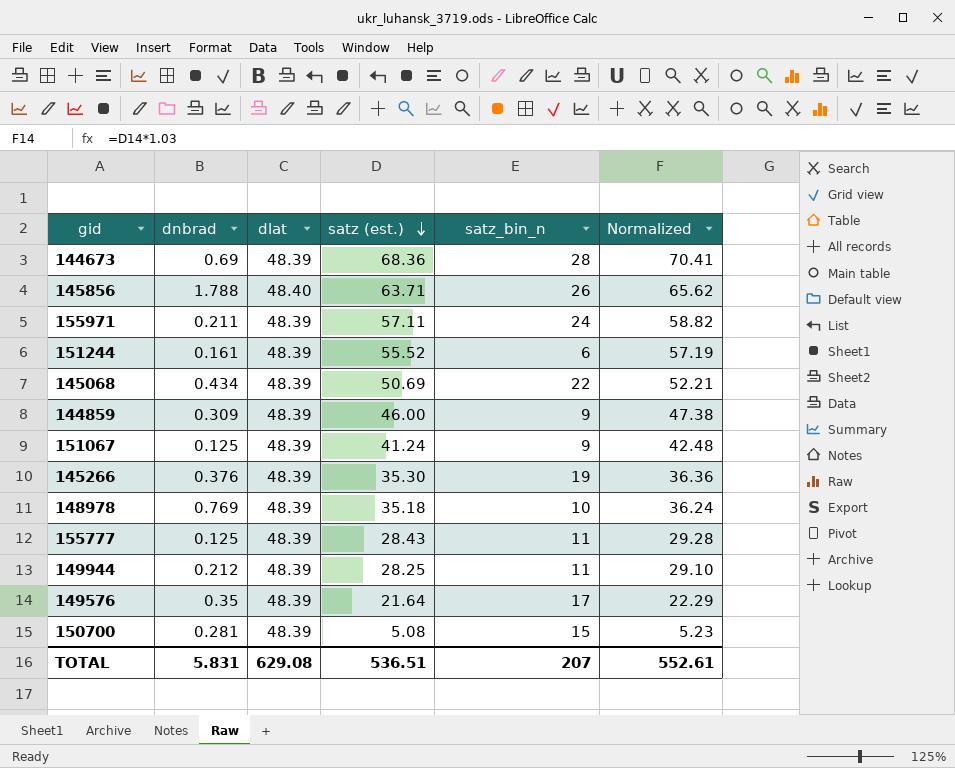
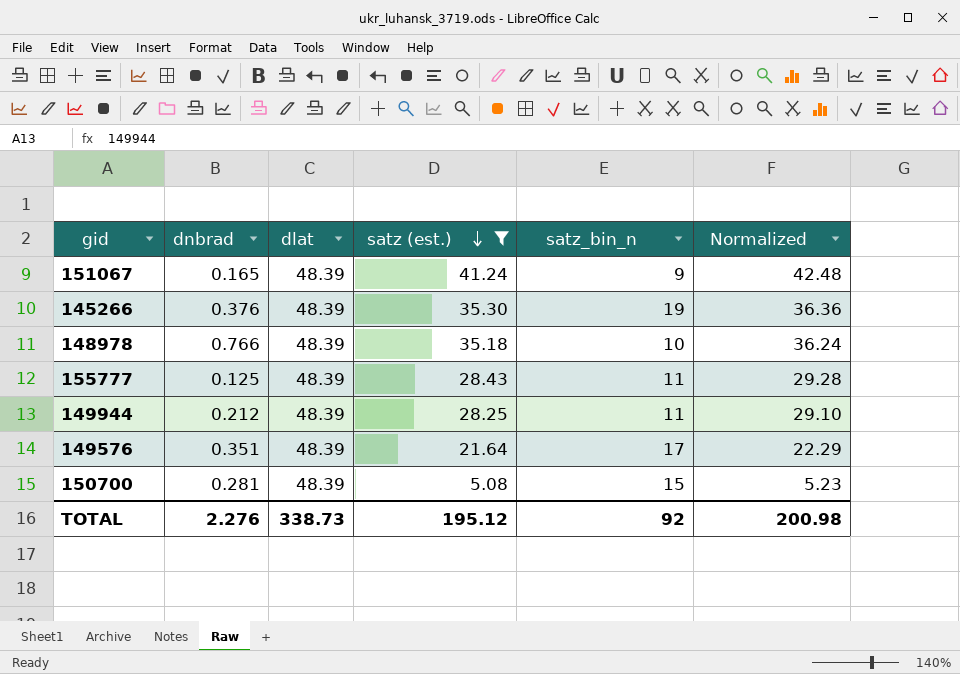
filter: none -> satz (est.) <= 41.24
151067 | dnbrad: 0.125 -> 0.165
148978 | dnbrad: 0.769 -> 0.766
149576 | dnbrad: 0.35 -> 0.351
TOTAL | dnbrad: 5.831 -> 2.276
TOTAL | dlat: 629.08 -> 338.73
TOTAL | satz (est.): 536.51 -> 195.12
TOTAL | satz_bin_n: 207 -> 92
TOTAL | Normalized: 552.61 -> 200.98

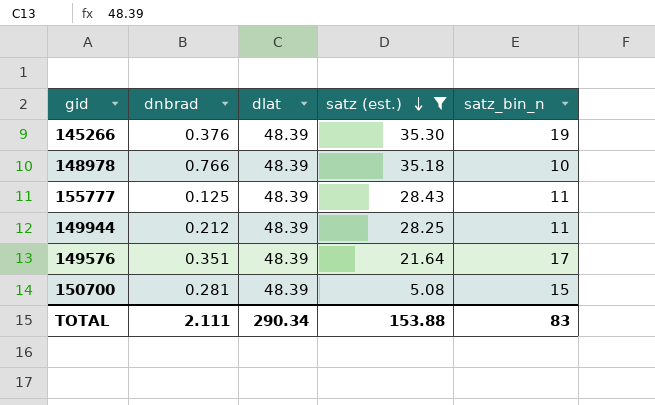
column Normalized | formula: [satz (est.)] * 1.03 -> none
row 151067: 0.165 | 48.39 | 41.24 | 9 | 42.48 -> none
TOTAL | dnbrad: 2.276 -> 2.111
TOTAL | dlat: 338.73 -> 290.34
TOTAL | satz (est.): 195.12 -> 153.88
TOTAL | satz_bin_n: 92 -> 83

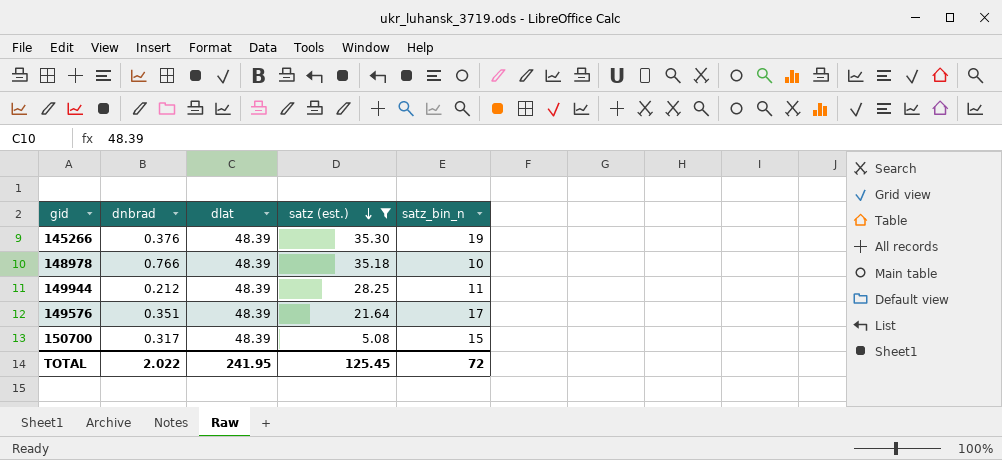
row 155777: 0.125 | 48.39 | 28.43 | 11 -> none
150700 | dnbrad: 0.281 -> 0.317
TOTAL | dnbrad: 2.111 -> 2.022
TOTAL | dlat: 290.34 -> 241.95
TOTAL | satz (est.): 153.88 -> 125.45
TOTAL | satz_bin_n: 83 -> 72

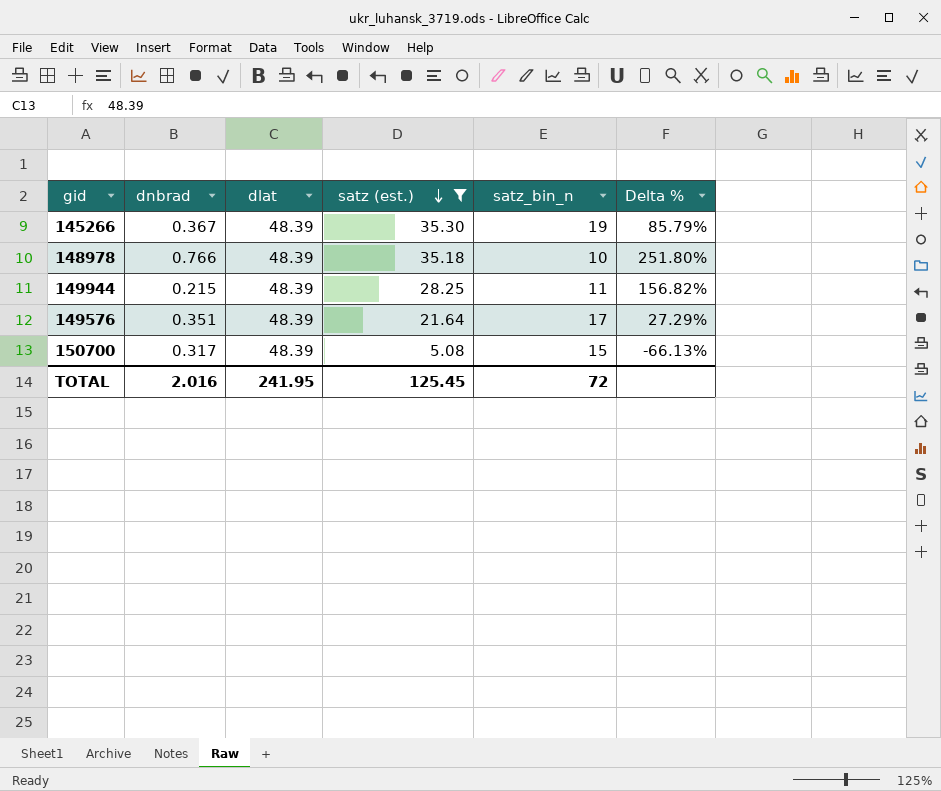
column Delta % | formula: none -> ([satz (est.)] - [satz_bin_n]) / [satz_bin_n]
145266 | dnbrad: 0.376 -> 0.367
149944 | dnbrad: 0.212 -> 0.215
TOTAL | dnbrad: 2.022 -> 2.016

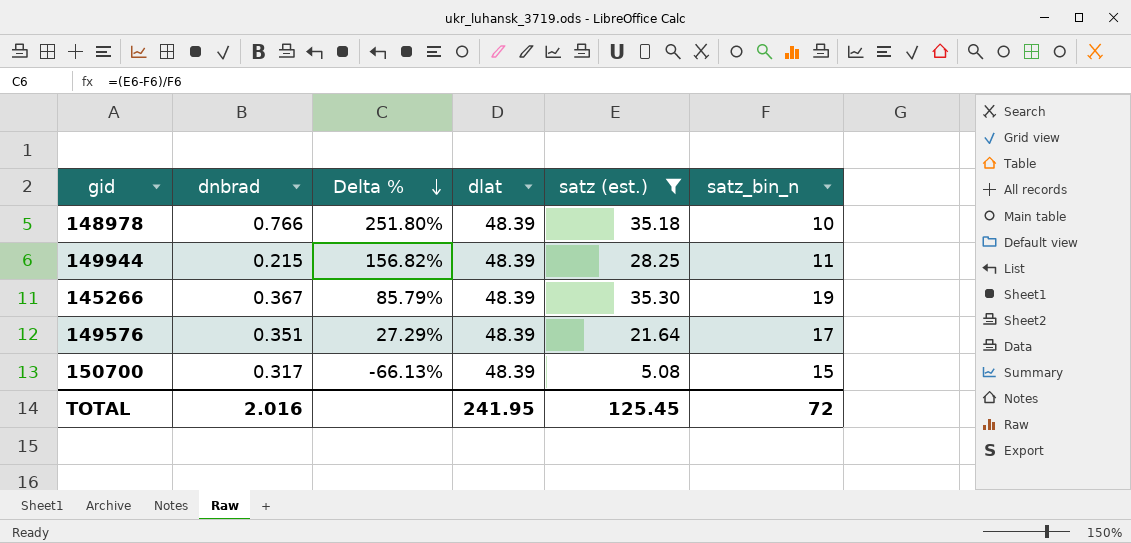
row order: satz (est.) descending -> Delta % descending
column Delta % | position: 6 -> 3

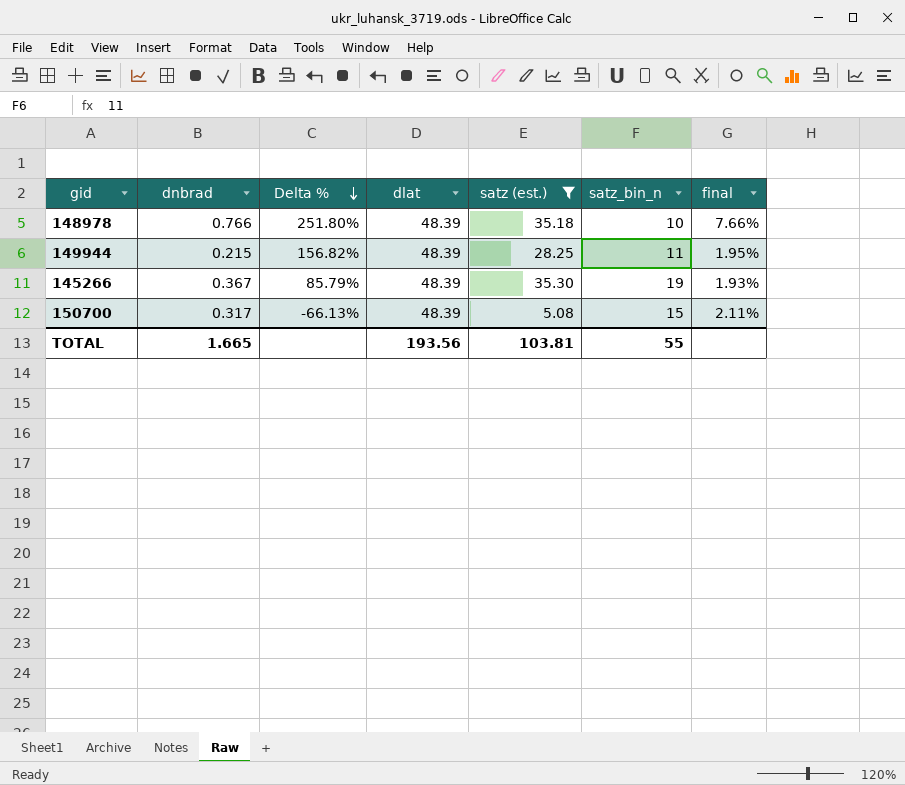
column final | formula: none -> [dnbrad] / [satz_bin_n]
row 149576: 0.351 | 27.29% | 48.39 | 21.64 | 17 -> none
TOTAL | dnbrad: 2.016 -> 1.665
TOTAL | dlat: 241.95 -> 193.56
TOTAL | satz (est.): 125.45 -> 103.81
TOTAL | satz_bin_n: 72 -> 55

